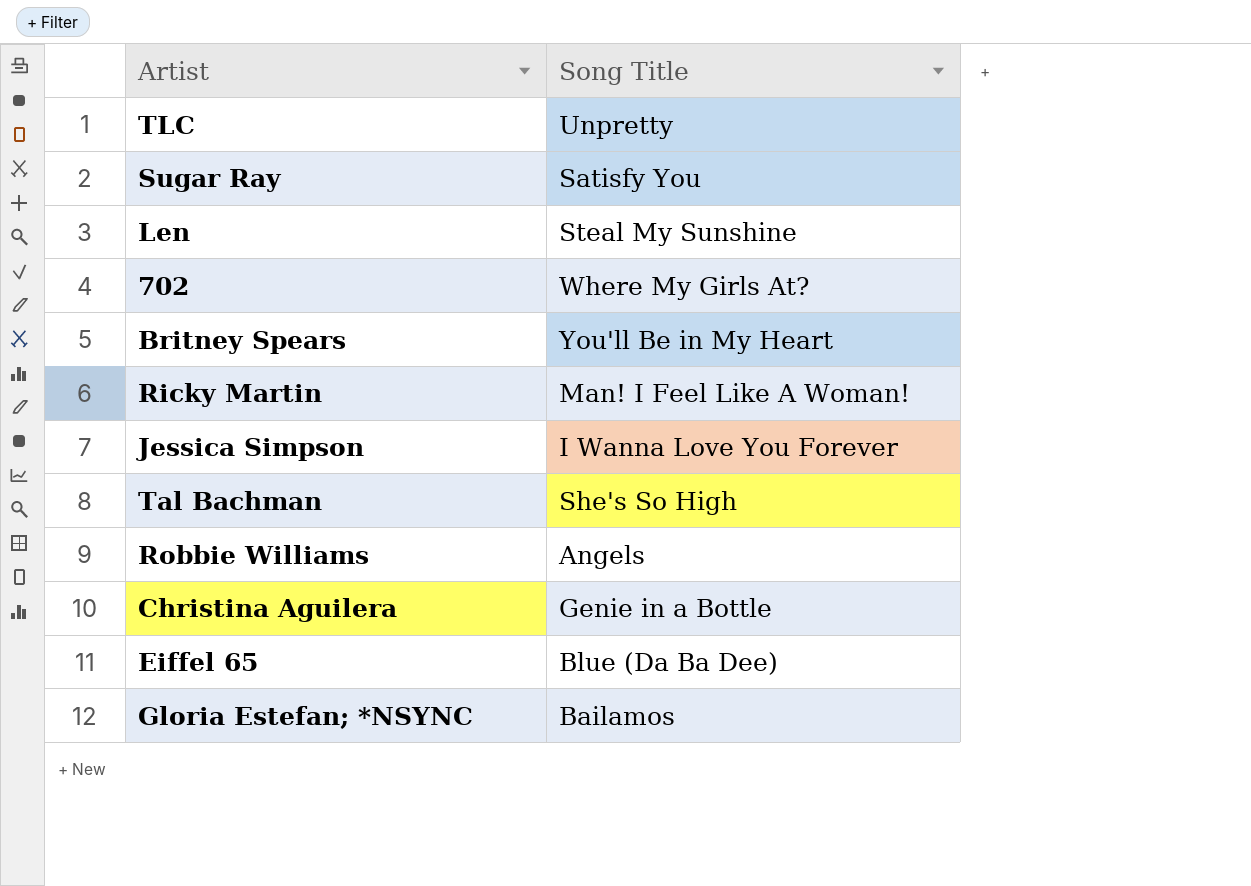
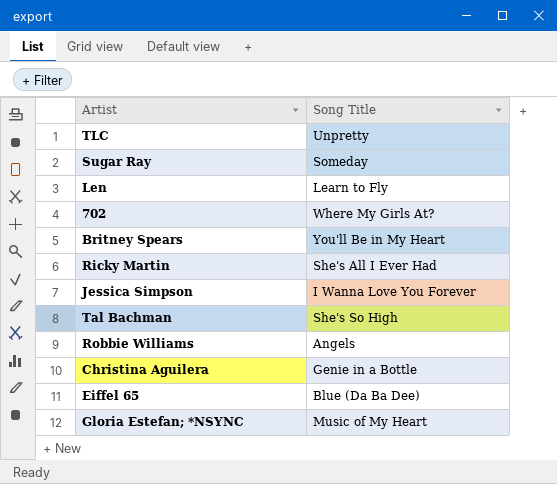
Sugar Ray | Song Title: Satisfy You -> Someday
Len | Song Title: Steal My Sunshine -> Learn to Fly
Ricky Martin | Song Title: Man! I Feel Like A Woman! -> She's All I Ever Had
Gloria Estefan; *NSYNC | Song Title: Bailamos -> Music of My Heart

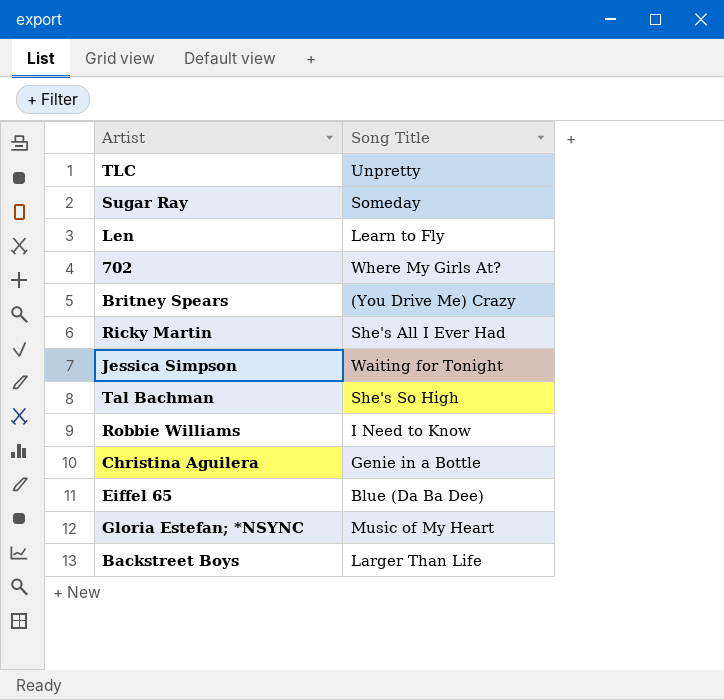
Britney Spears | Song Title: You'll Be in My Heart -> (You Drive Me) Crazy
Jessica Simpson | Song Title: I Wanna Love You Forever -> Waiting for Tonight
Robbie Williams | Song Title: Angels -> I Need to Know
row Backstreet Boys: none -> Larger Than Life

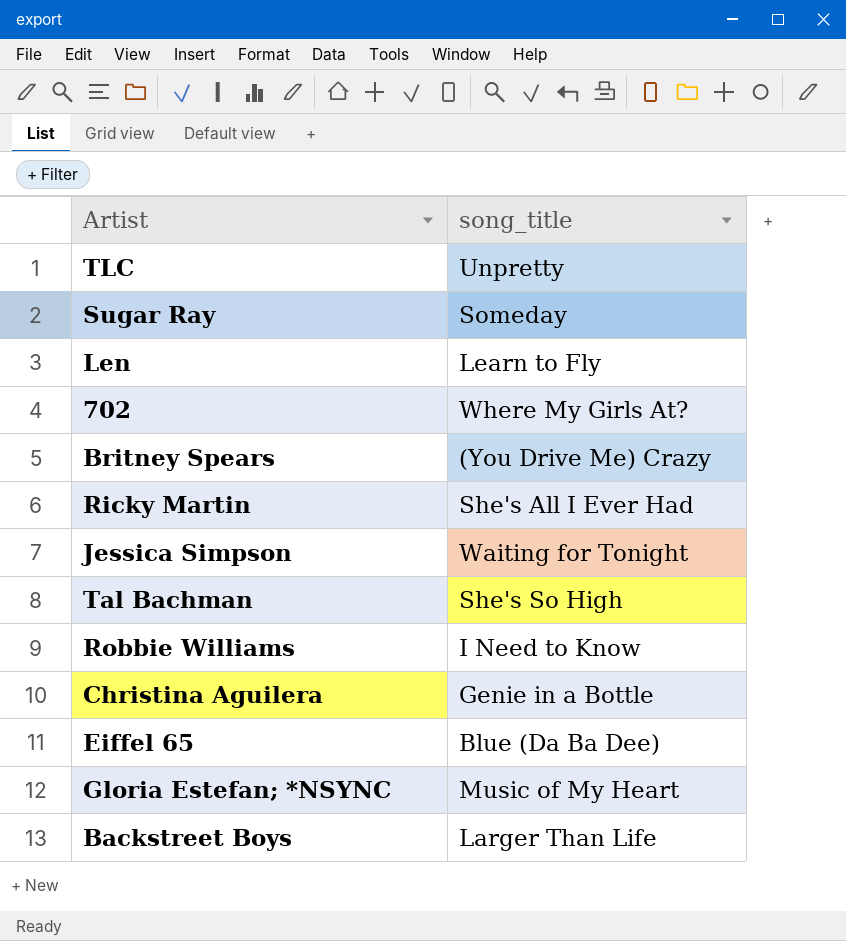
column name: Song Title -> song_title

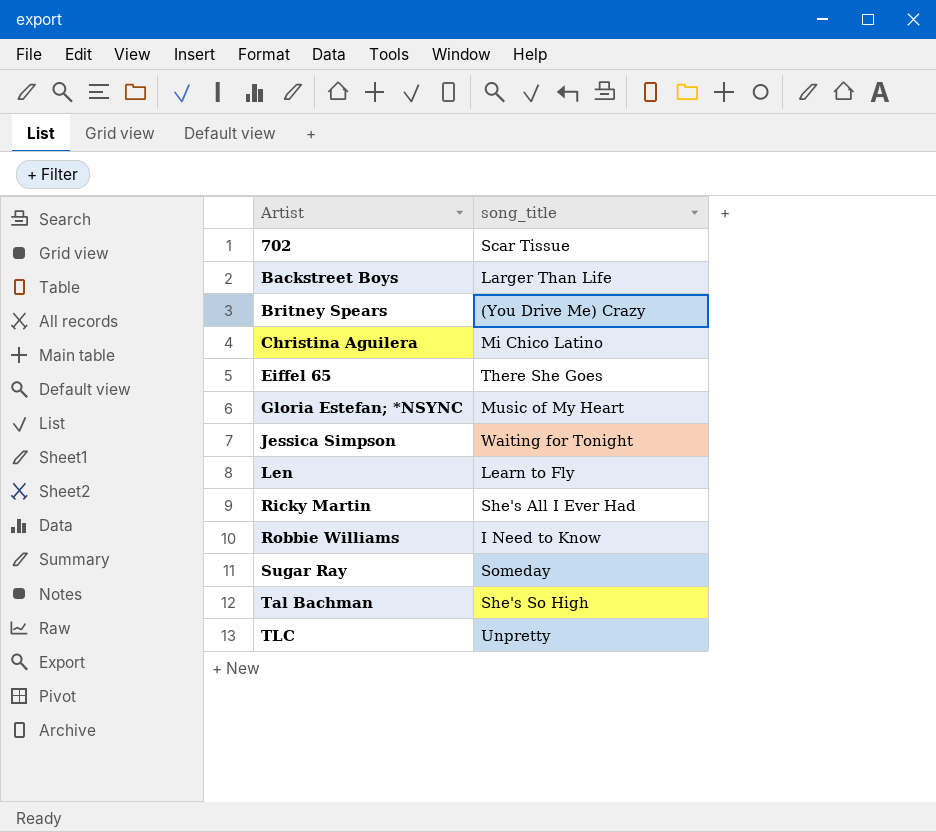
row order: none -> Artist ascending
702 | song_title: Where My Girls At? -> Scar Tissue
Christina Aguilera | song_title: Genie in a Bottle -> Mi Chico Latino
Eiffel 65 | song_title: Blue (Da Ba Dee) -> There She Goes

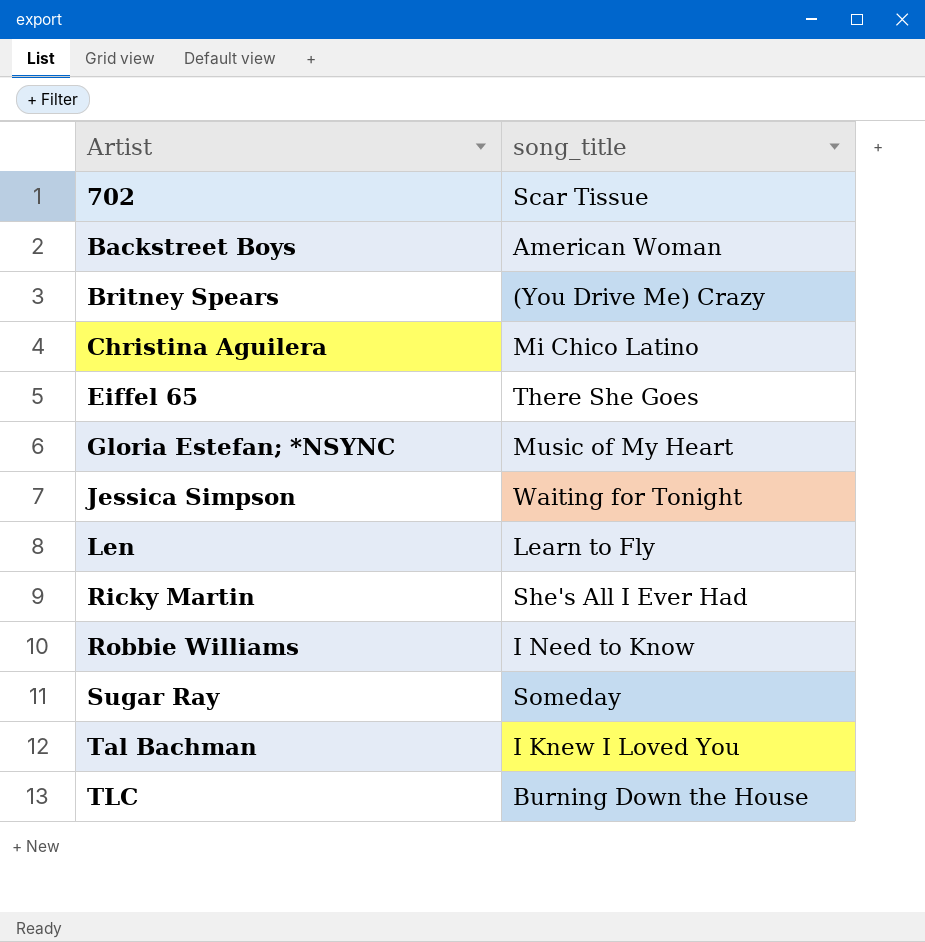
Backstreet Boys | song_title: Larger Than Life -> American Woman
Tal Bachman | song_title: She's So High -> I Knew I Loved You
TLC | song_title: Unpretty -> Burning Down the House

